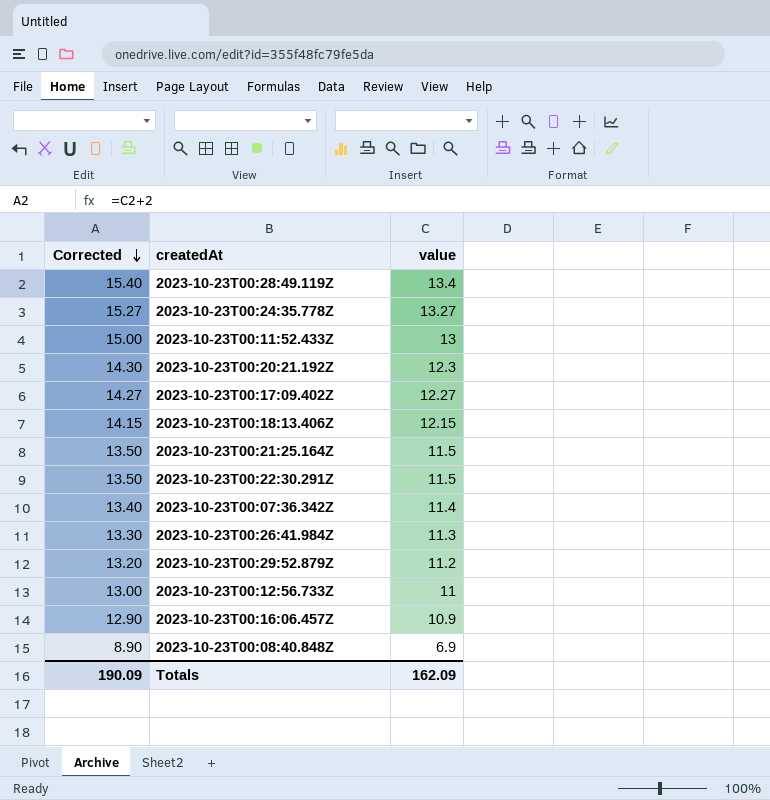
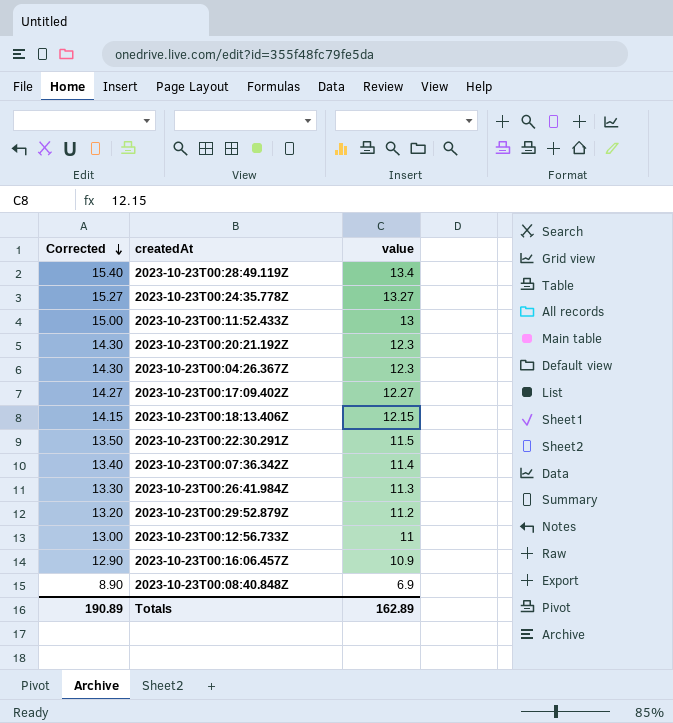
row 2023-10-23T00:21:25.164Z: 13.50 | 11.5 -> none
row 2023-10-23T00:04:26.367Z: none -> 14.30 | 12.3
Totals | Corrected: 190.09 -> 190.89
Totals | value: 162.09 -> 162.89

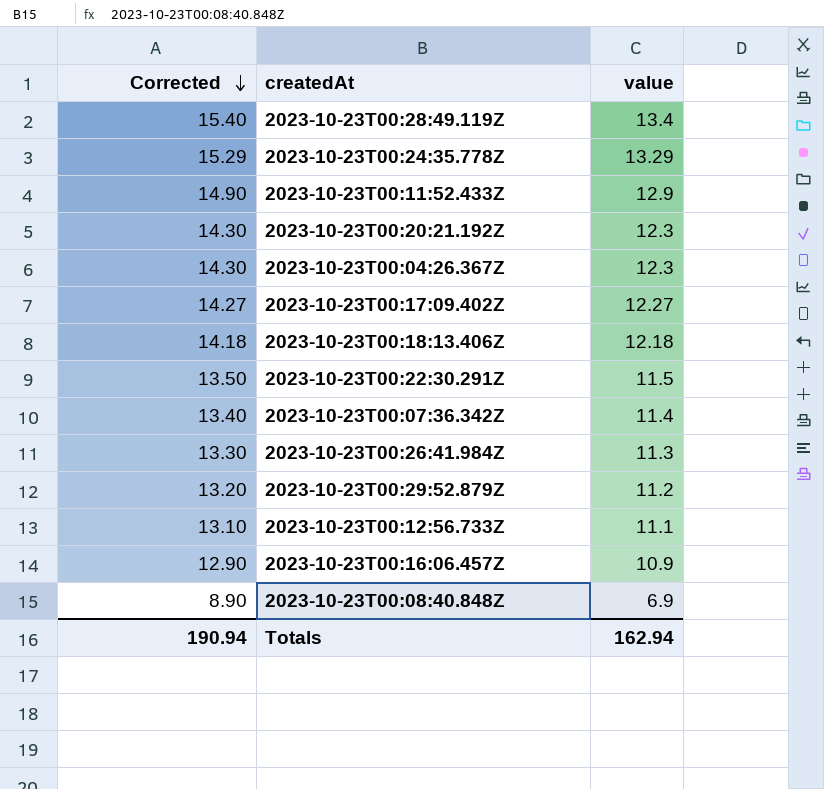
2023-10-23T00:24:35.778Z | Corrected: 15.27 -> 15.29
2023-10-23T00:24:35.778Z | value: 13.27 -> 13.29
2023-10-23T00:11:52.433Z | Corrected: 15.00 -> 14.90
2023-10-23T00:11:52.433Z | value: 13 -> 12.9
2023-10-23T00:18:13.406Z | Corrected: 14.15 -> 14.18
2023-10-23T00:18:13.406Z | value: 12.15 -> 12.18
2023-10-23T00:12:56.733Z | Corrected: 13.00 -> 13.10
2023-10-23T00:12:56.733Z | value: 11 -> 11.1
Totals | Corrected: 190.89 -> 190.94
Totals | value: 162.89 -> 162.94

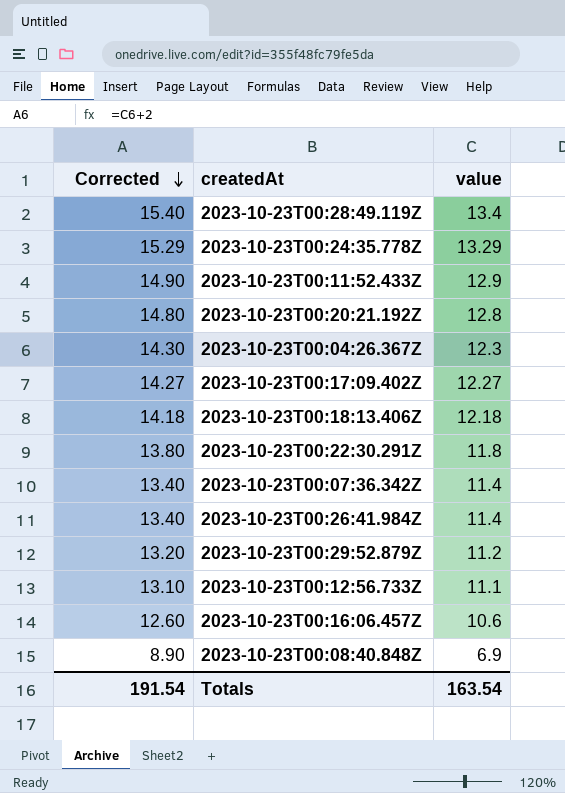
2023-10-23T00:20:21.192Z | Corrected: 14.30 -> 14.80
2023-10-23T00:20:21.192Z | value: 12.3 -> 12.8
2023-10-23T00:22:30.291Z | Corrected: 13.50 -> 13.80
2023-10-23T00:22:30.291Z | value: 11.5 -> 11.8
2023-10-23T00:26:41.984Z | Corrected: 13.30 -> 13.40
2023-10-23T00:26:41.984Z | value: 11.3 -> 11.4
2023-10-23T00:16:06.457Z | Corrected: 12.90 -> 12.60
2023-10-23T00:16:06.457Z | value: 10.9 -> 10.6
Totals | Corrected: 190.94 -> 191.54
Totals | value: 162.94 -> 163.54

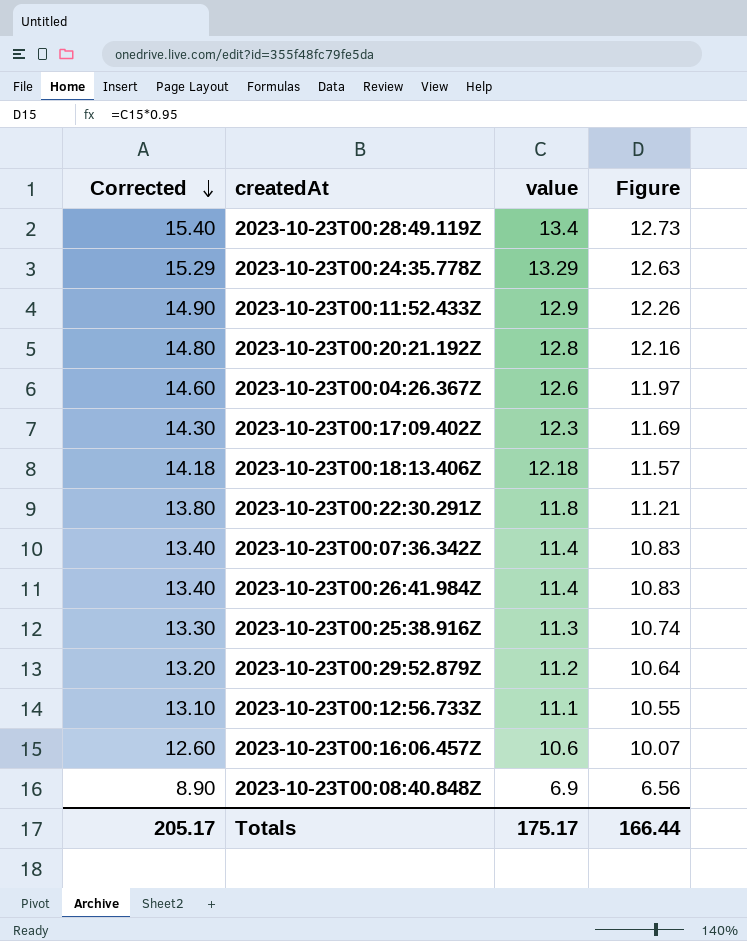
column Figure | formula: none -> [value] * 0.95
2023-10-23T00:04:26.367Z | Corrected: 14.30 -> 14.60
2023-10-23T00:04:26.367Z | value: 12.3 -> 12.6
2023-10-23T00:17:09.402Z | Corrected: 14.27 -> 14.30
2023-10-23T00:17:09.402Z | value: 12.27 -> 12.3
row 2023-10-23T00:25:38.916Z: none -> 13.30 | 11.3 | 10.74
Totals | Corrected: 191.54 -> 205.17
Totals | value: 163.54 -> 175.17

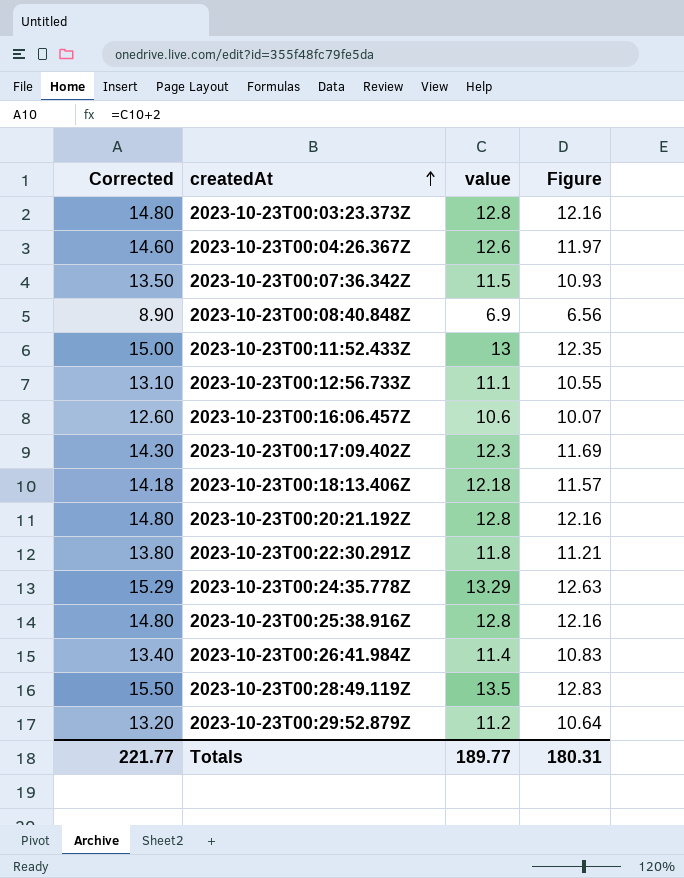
row order: Corrected descending -> createdAt ascending
row 2023-10-23T00:03:23.373Z: none -> 14.80 | 12.8 | 12.16
2023-10-23T00:07:36.342Z | Corrected: 13.40 -> 13.50
2023-10-23T00:07:36.342Z | value: 11.4 -> 11.5
2023-10-23T00:07:36.342Z | Figure: 10.83 -> 10.93
2023-10-23T00:11:52.433Z | Corrected: 14.90 -> 15.00
2023-10-23T00:11:52.433Z | value: 12.9 -> 13
2023-10-23T00:11:52.433Z | Figure: 12.26 -> 12.35
2023-10-23T00:25:38.916Z | Corrected: 13.30 -> 14.80
2023-10-23T00:25:38.916Z | value: 11.3 -> 12.8
2023-10-23T00:25:38.916Z | Figure: 10.74 -> 12.16
2023-10-23T00:28:49.119Z | Corrected: 15.40 -> 15.50
2023-10-23T00:28:49.119Z | value: 13.4 -> 13.5
2023-10-23T00:28:49.119Z | Figure: 12.73 -> 12.83
Totals | Corrected: 205.17 -> 221.77
Totals | value: 175.17 -> 189.77
Totals | Figure: 166.44 -> 180.31

